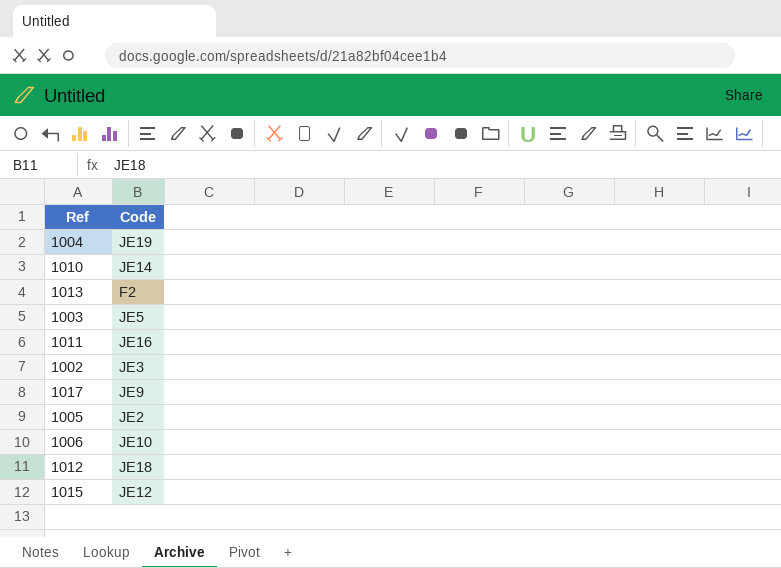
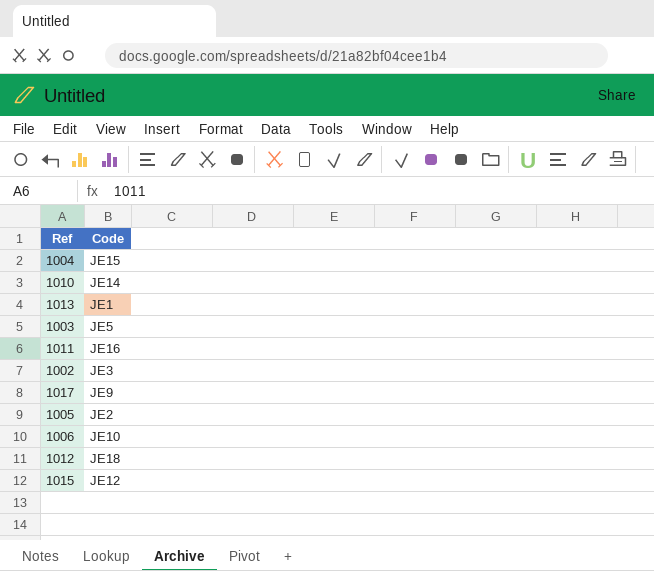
1004 | Code: JE19 -> JE15
1013 | Code: F2 -> JE1

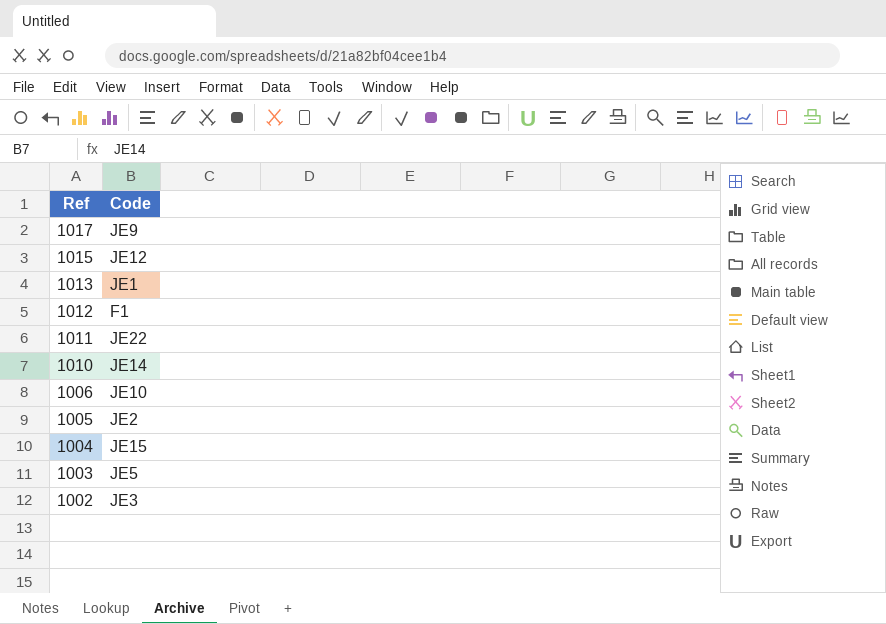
row order: none -> Ref descending
1012 | Code: JE18 -> F1
1011 | Code: JE16 -> JE22

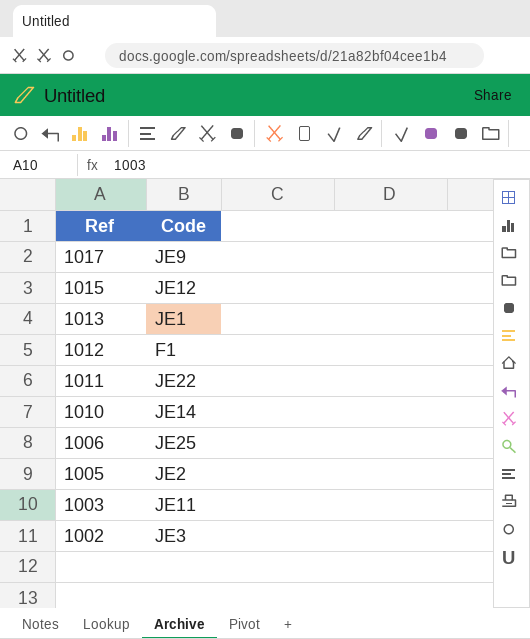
row 1004: JE15 -> none
1006 | Code: JE10 -> JE25
1003 | Code: JE5 -> JE11

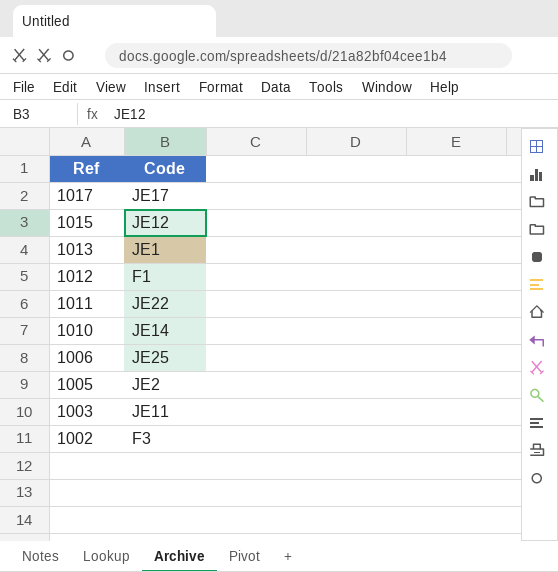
1017 | Code: JE9 -> JE17
1002 | Code: JE3 -> F3

